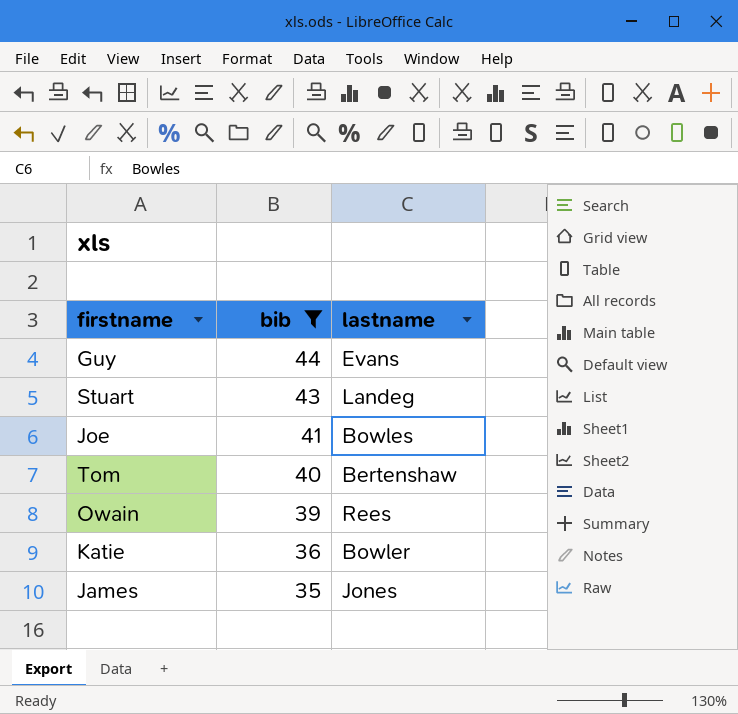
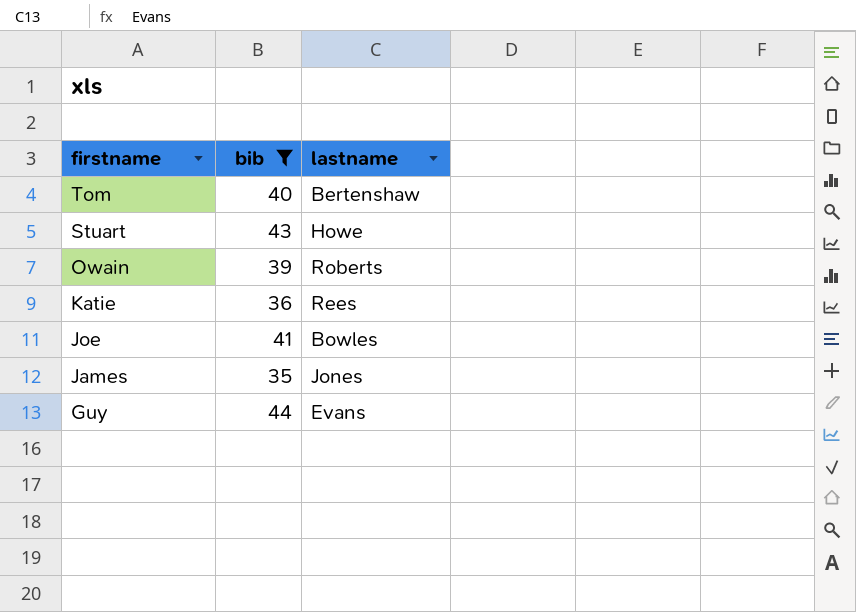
row order: bib descending -> firstname descending
Stuart | lastname: Landeg -> Howe
Owain | lastname: Rees -> Roberts
Katie | lastname: Bowler -> Rees

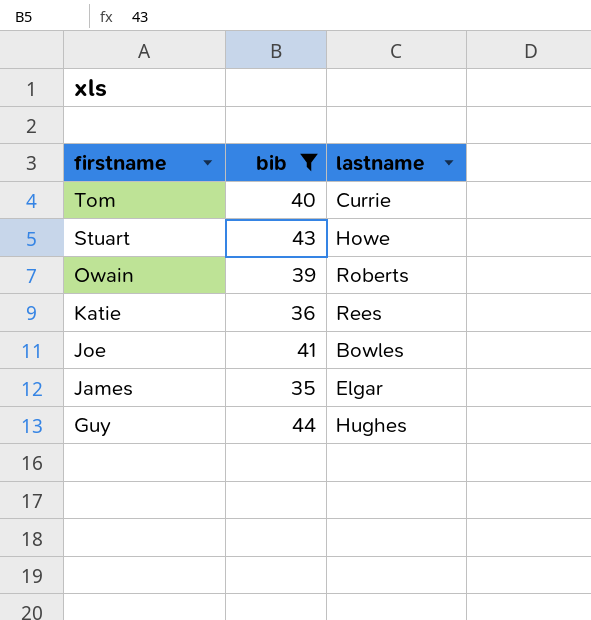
Tom | lastname: Bertenshaw -> Currie
James | lastname: Jones -> Elgar
Guy | lastname: Evans -> Hughes

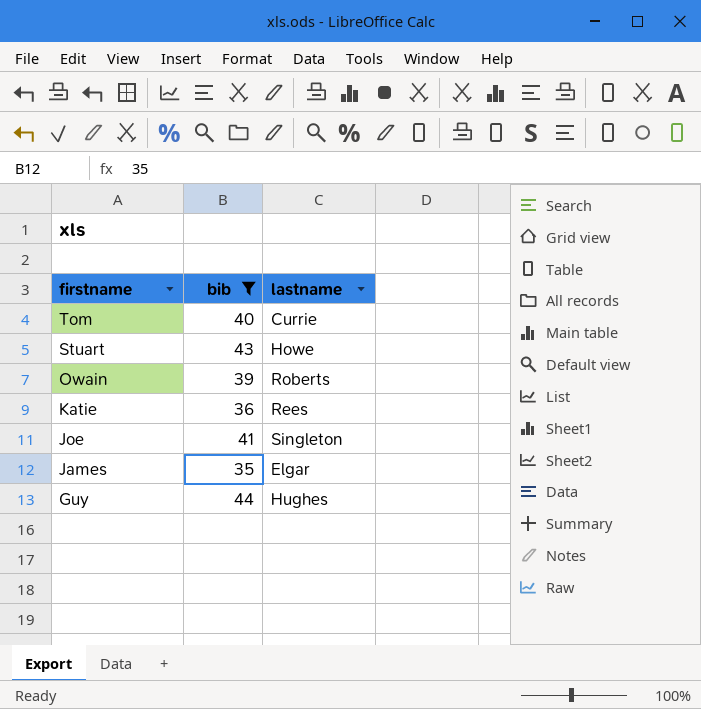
Joe | lastname: Bowles -> Singleton

